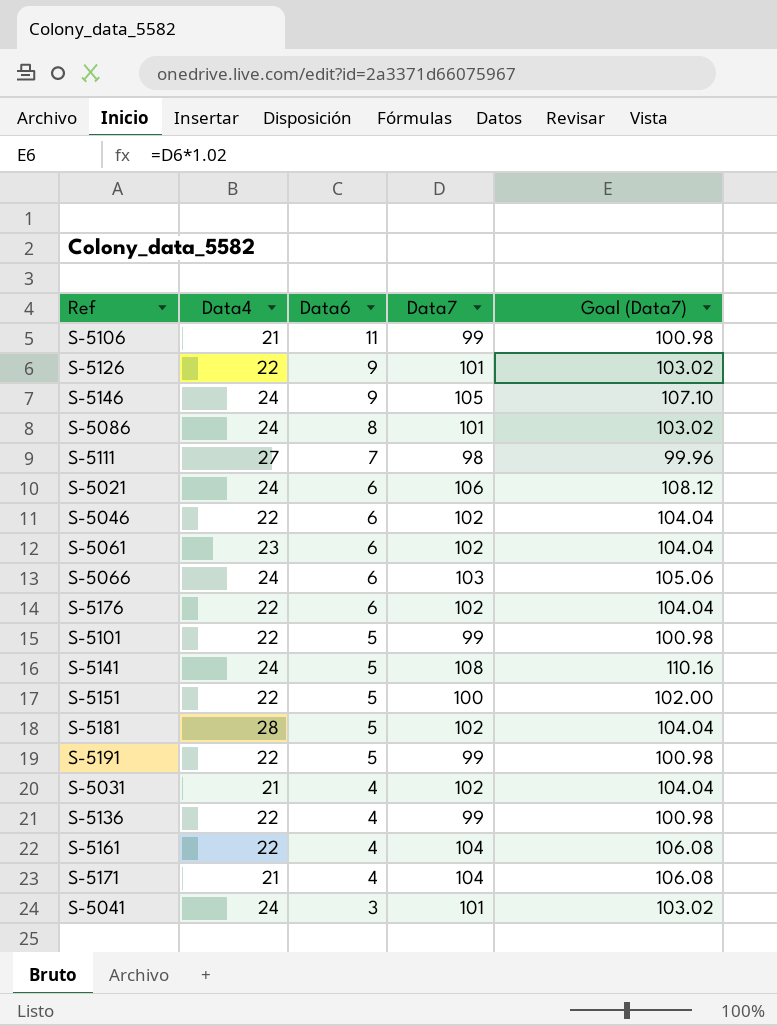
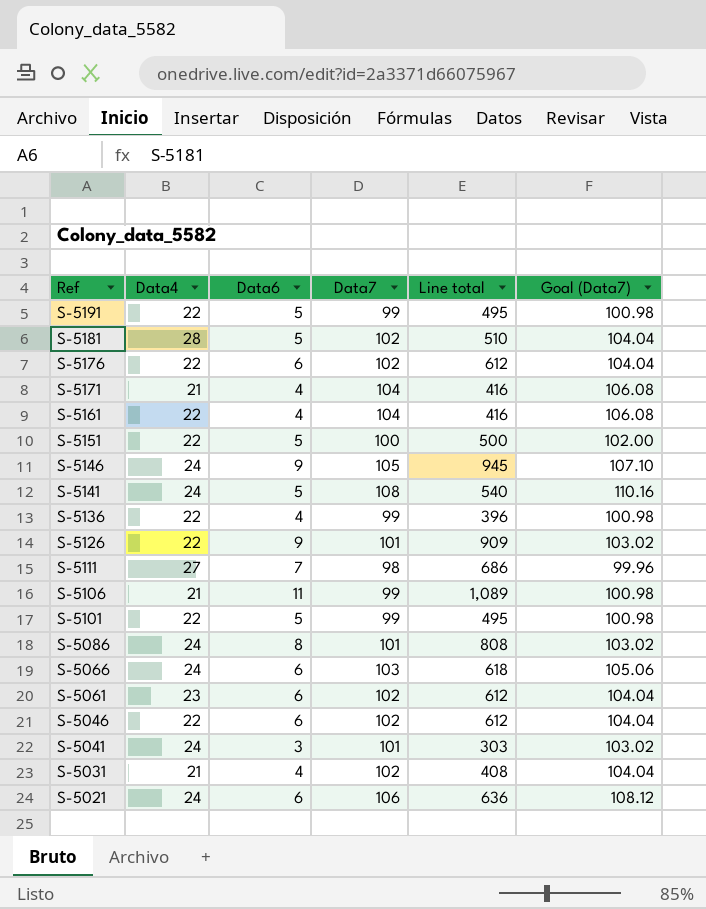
row order: Data6 descending -> Ref descending
column Line total | formula: none -> [Data6] * [Data7]

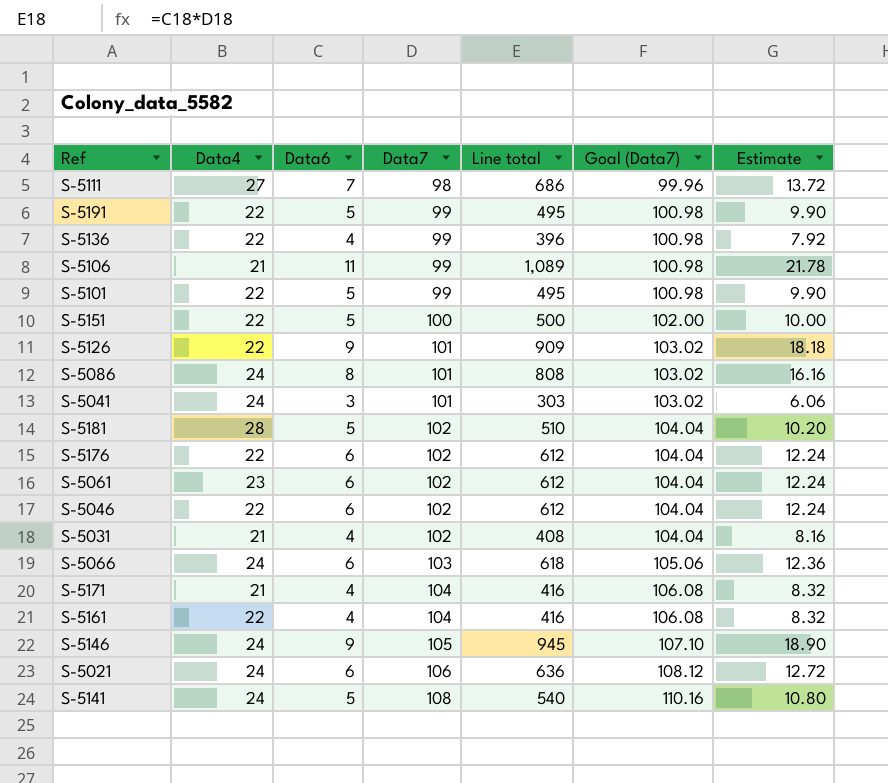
row order: Ref descending -> Data7 ascending
column Estimate | formula: none -> [Line total] * 0.02

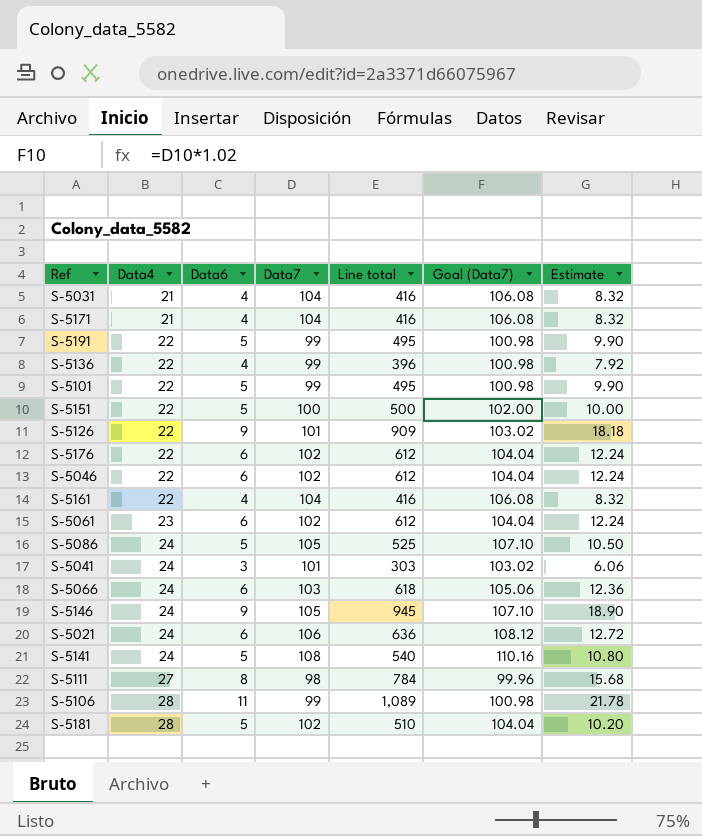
row order: Data7 ascending -> Data4 ascending
S-5031 | Data7: 102 -> 104
S-5031 | Line total: 408 -> 416
S-5031 | Goal (Data7): 104.04 -> 106.08
S-5031 | Estimate: 8.16 -> 8.32
S-5086 | Data6: 8 -> 5
S-5086 | Data7: 101 -> 105
S-5086 | Line total: 808 -> 525
S-5086 | Goal (Data7): 103.02 -> 107.10
S-5086 | Estimate: 16.16 -> 10.50
S-5111 | Data6: 7 -> 8
S-5111 | Line total: 686 -> 784
S-5111 | Estimate: 13.72 -> 15.68
S-5106 | Data4: 21 -> 28

